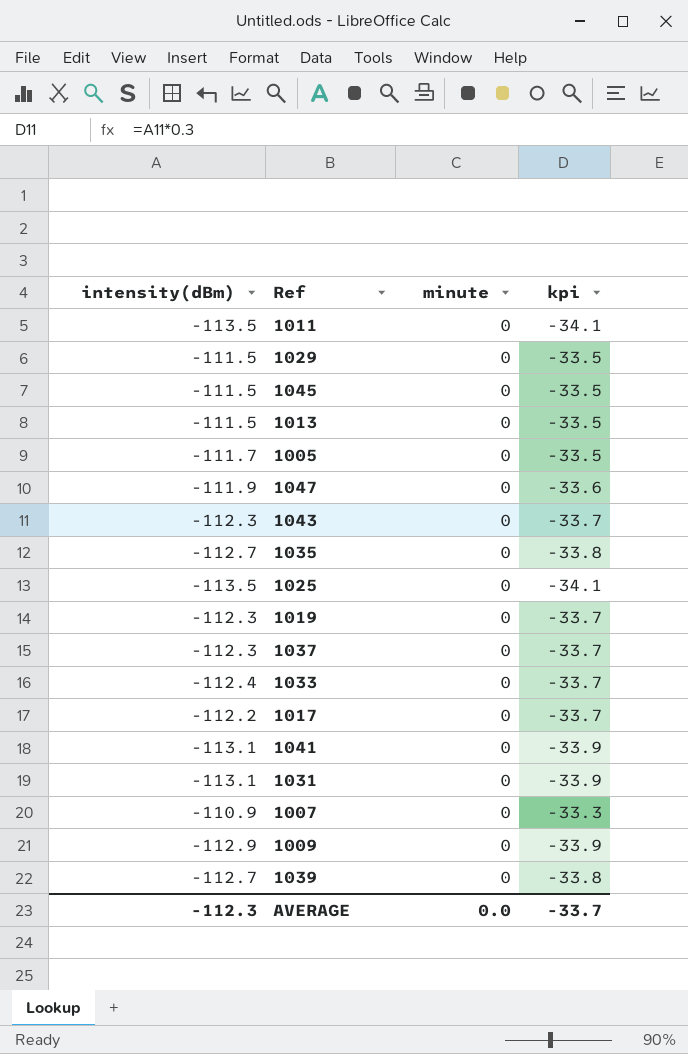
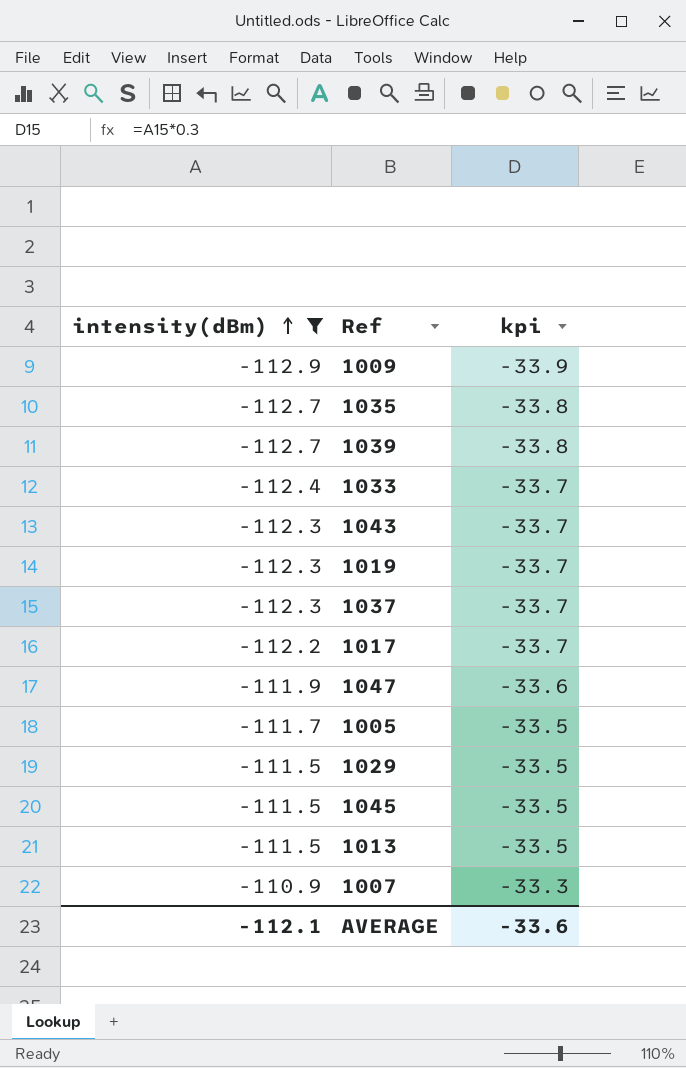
filter: none -> intensity(dBm) >= -112.9
row order: none -> intensity(dBm) ascending
column minute | position: 3 -> none
AVERAGE | intensity(dBm): -112.3 -> -112.1
AVERAGE | kpi: -33.7 -> -33.6

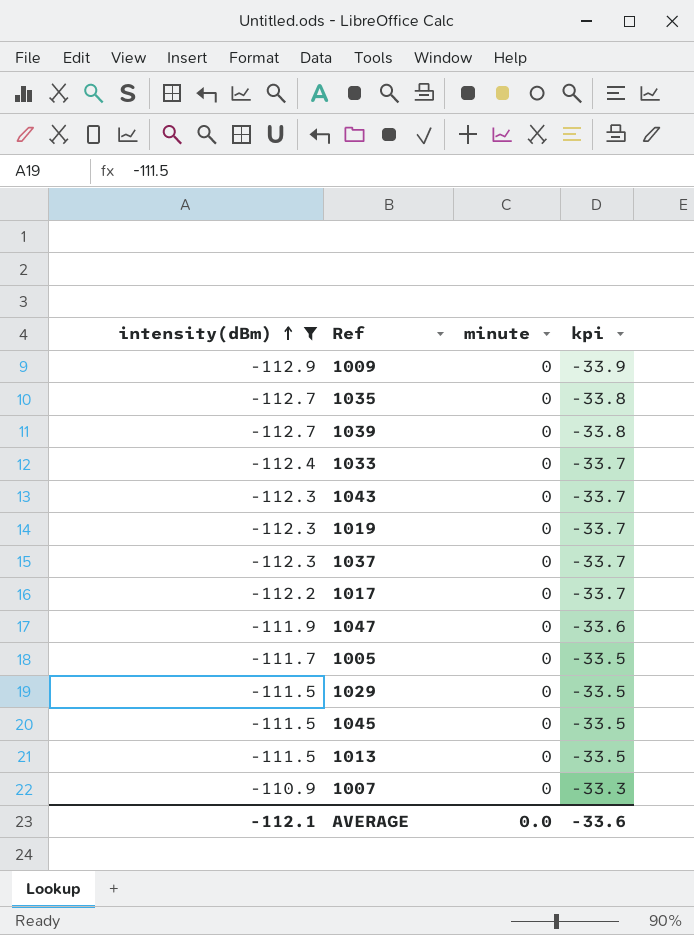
column minute | position: none -> 3

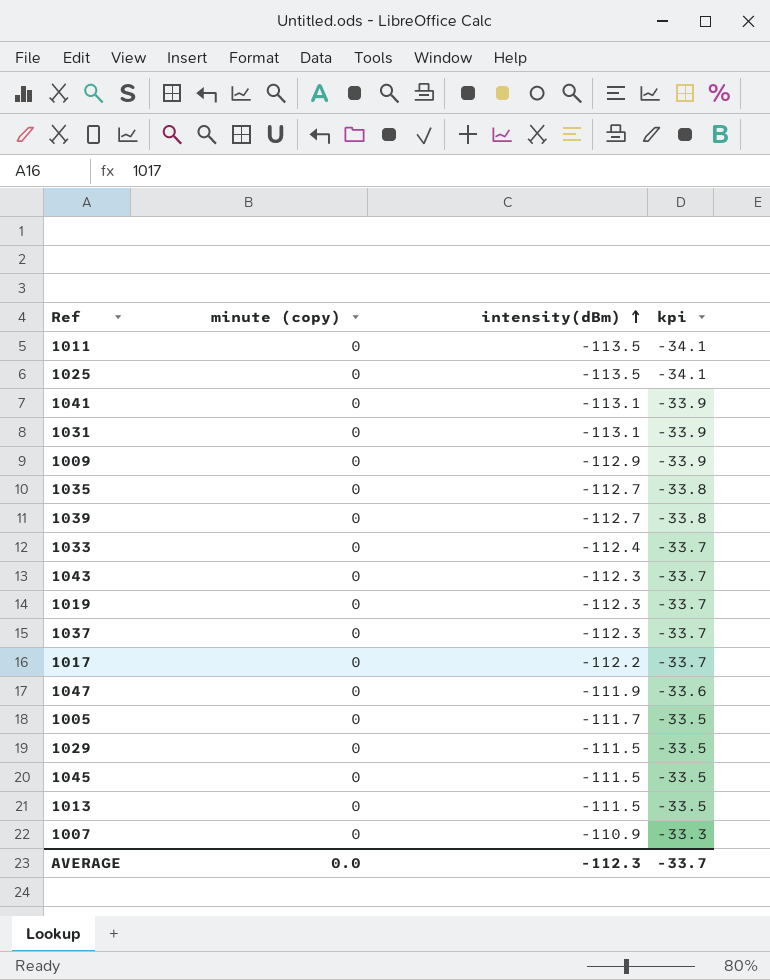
filter: intensity(dBm) >= -112.9 -> none
column name: minute -> minute (copy)
column intensity(dBm) | position: 1 -> 3
AVERAGE | intensity(dBm): -112.1 -> -112.3
AVERAGE | kpi: -33.6 -> -33.7

